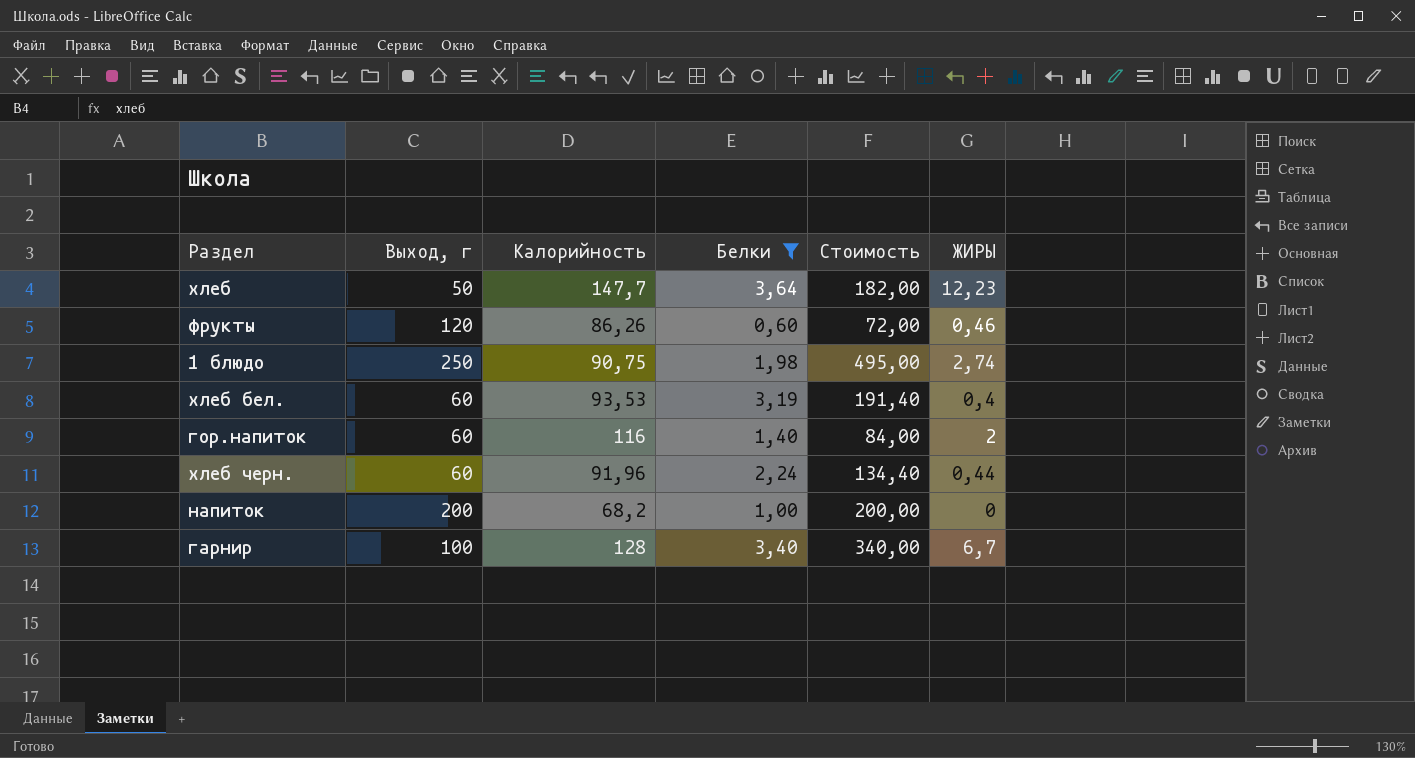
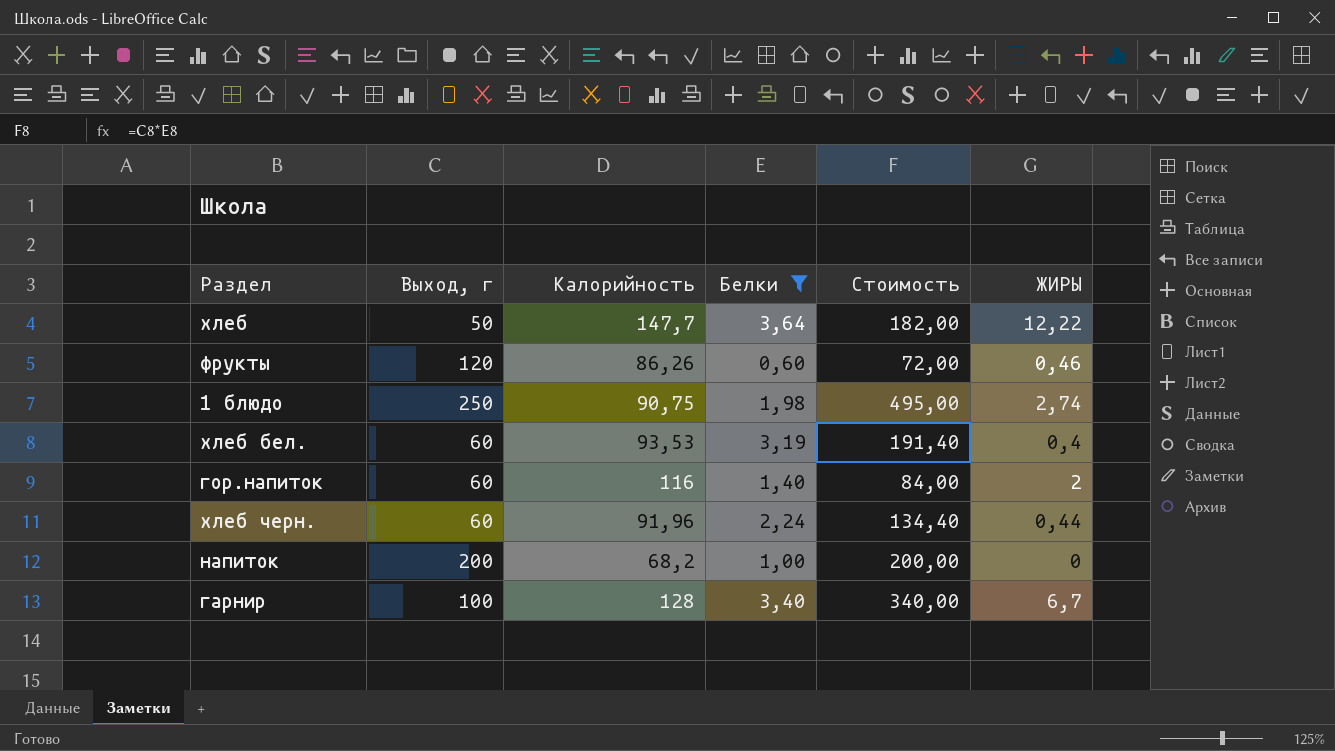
хлеб | ЖИРЫ: 12,23 -> 12,22

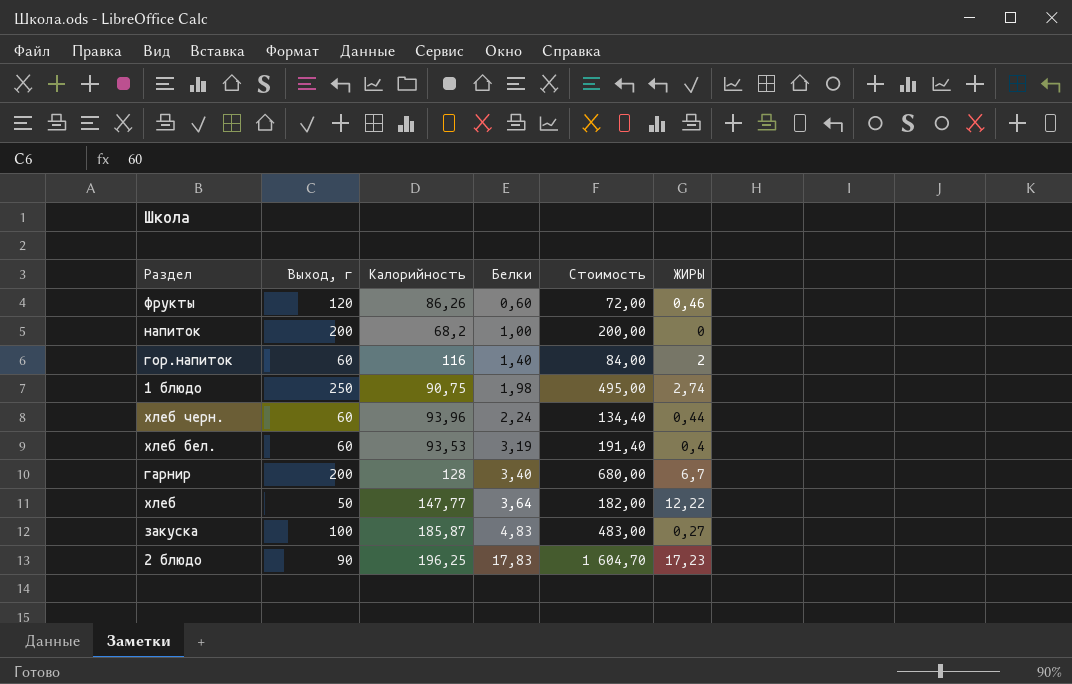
filter: Белки <= 3,64 -> none
row order: none -> Белки ascending
хлеб черн. | Калорийность: 91,96 -> 93,96
гарнир | Выход, г: 100 -> 200
гарнир | Стоимость: 340,00 -> 680,00
хлеб | Калорийность: 147,7 -> 147,77

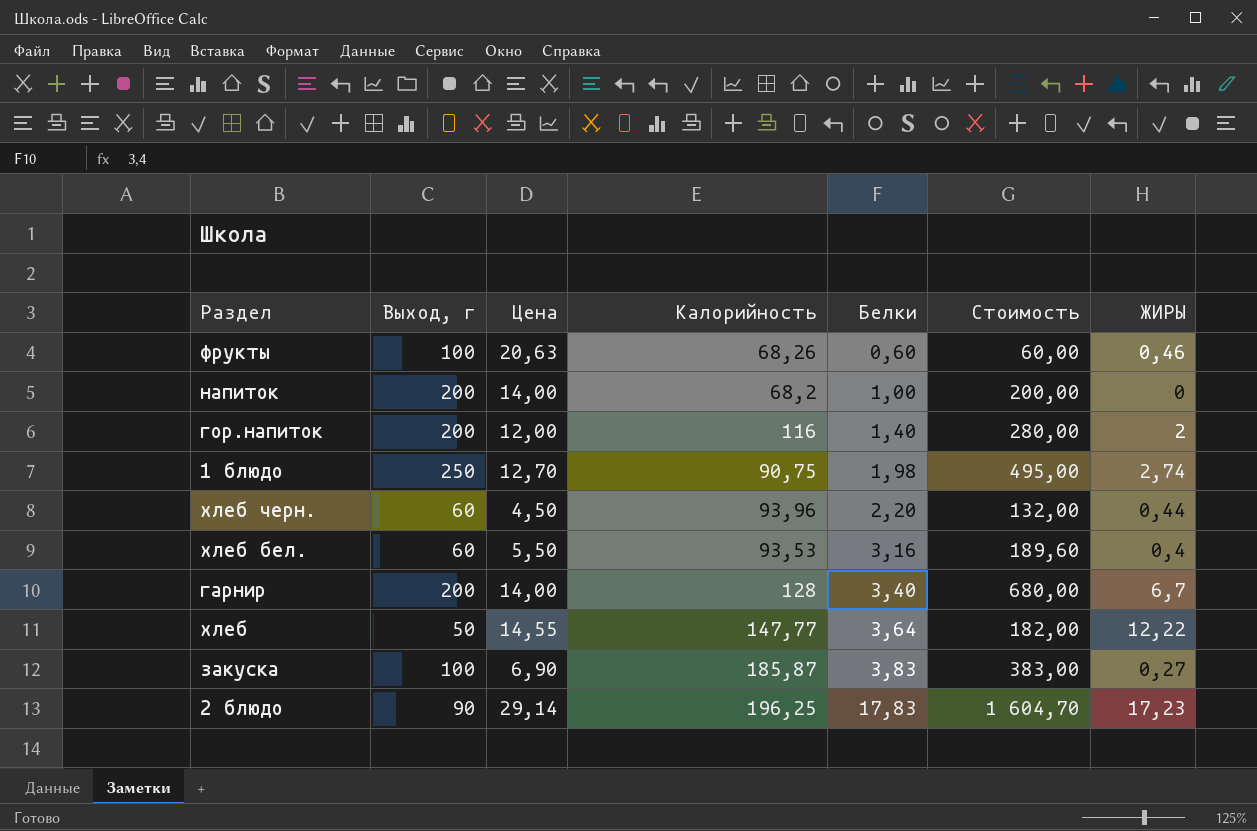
column Цена | position: none -> 3
фрукты | Выход, г: 120 -> 100
фрукты | Калорийность: 86,26 -> 68,26
фрукты | Стоимость: 72,00 -> 60,00
гор.напиток | Выход, г: 60 -> 200
гор.напиток | Стоимость: 84,00 -> 280,00
хлеб черн. | Белки: 2,24 -> 2,20
хлеб черн. | Стоимость: 134,40 -> 132,00
хлеб бел. | Белки: 3,19 -> 3,16
хлеб бел. | Стоимость: 191,40 -> 189,60
закуска | Белки: 4,83 -> 3,83
закуска | Стоимость: 483,00 -> 383,00

